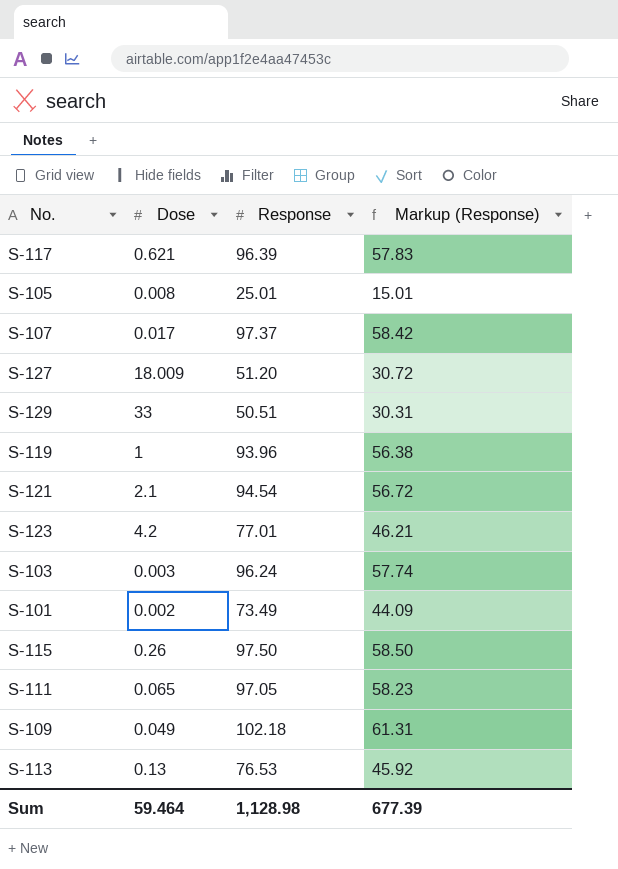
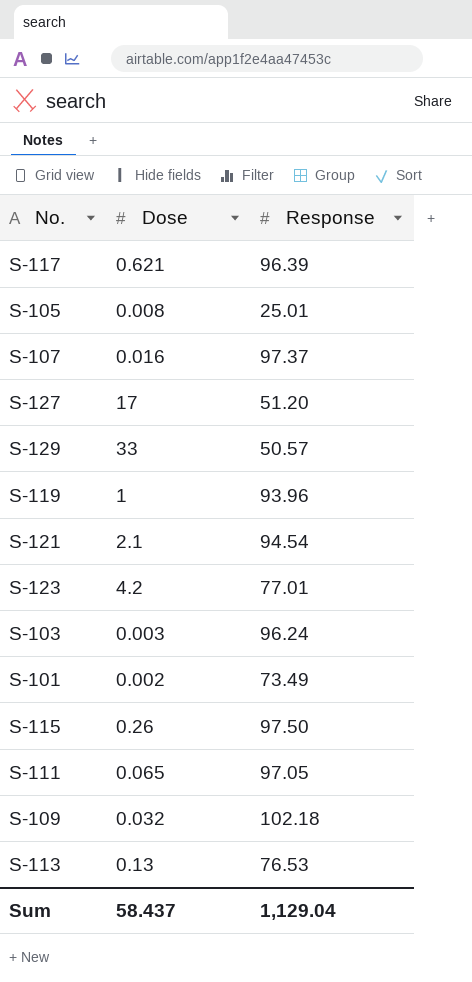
column Markup (Response) | formula: [Response] * 0.6 -> none
S-107 | Dose: 0.017 -> 0.016
S-127 | Dose: 18.009 -> 17
S-129 | Response: 50.51 -> 50.57
S-109 | Dose: 0.049 -> 0.032
Sum | Dose: 59.464 -> 58.437
Sum | Response: 1,128.98 -> 1,129.04

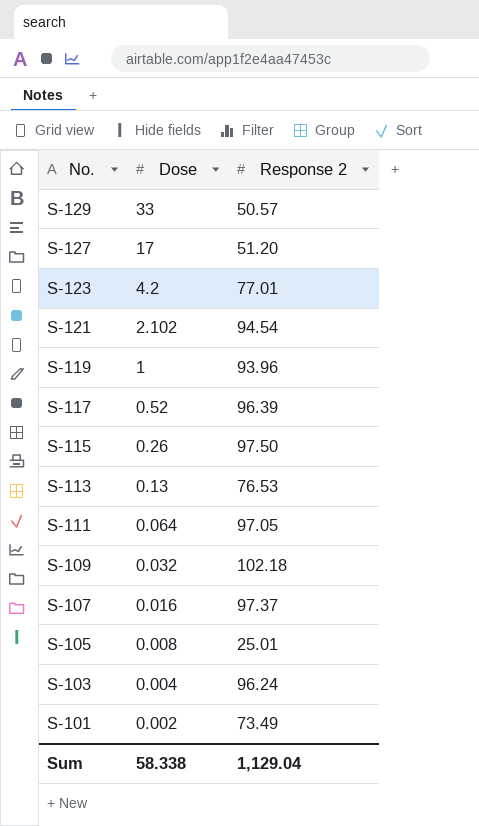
row order: none -> No. descending
column name: Response -> Response 2
S-121 | Dose: 2.1 -> 2.102
S-117 | Dose: 0.621 -> 0.52
S-111 | Dose: 0.065 -> 0.064
S-103 | Dose: 0.003 -> 0.004
Sum | Dose: 58.437 -> 58.338

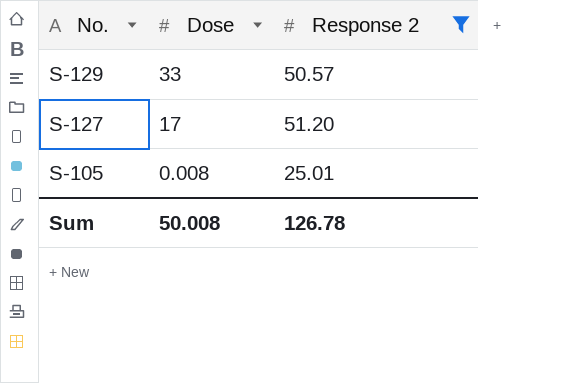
filter: none -> Response 2 <= 51.20
Sum | Dose: 58.338 -> 50.008
Sum | Response 2: 1,129.04 -> 126.78

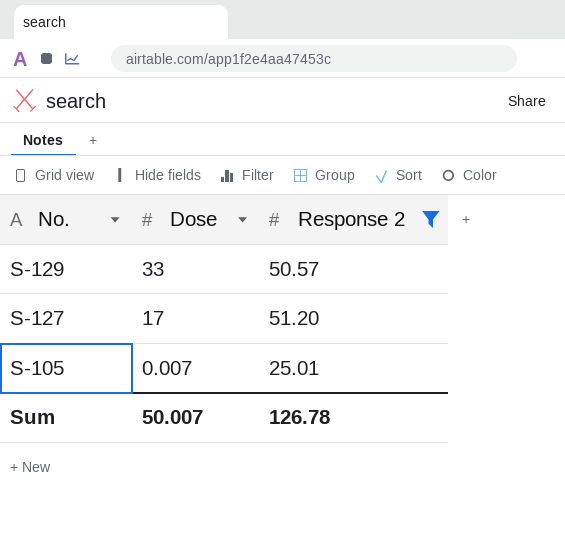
S-105 | Dose: 0.008 -> 0.007
Sum | Dose: 50.008 -> 50.007

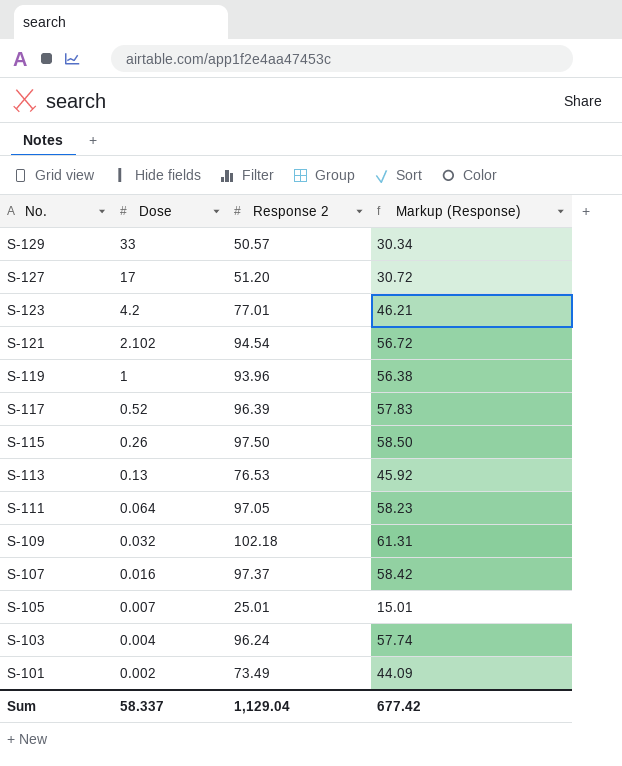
filter: Response 2 <= 51.20 -> none
column Markup (Response) | formula: none -> [Response 2] * 0.6
Sum | Dose: 50.007 -> 58.337
Sum | Response 2: 126.78 -> 1,129.04

